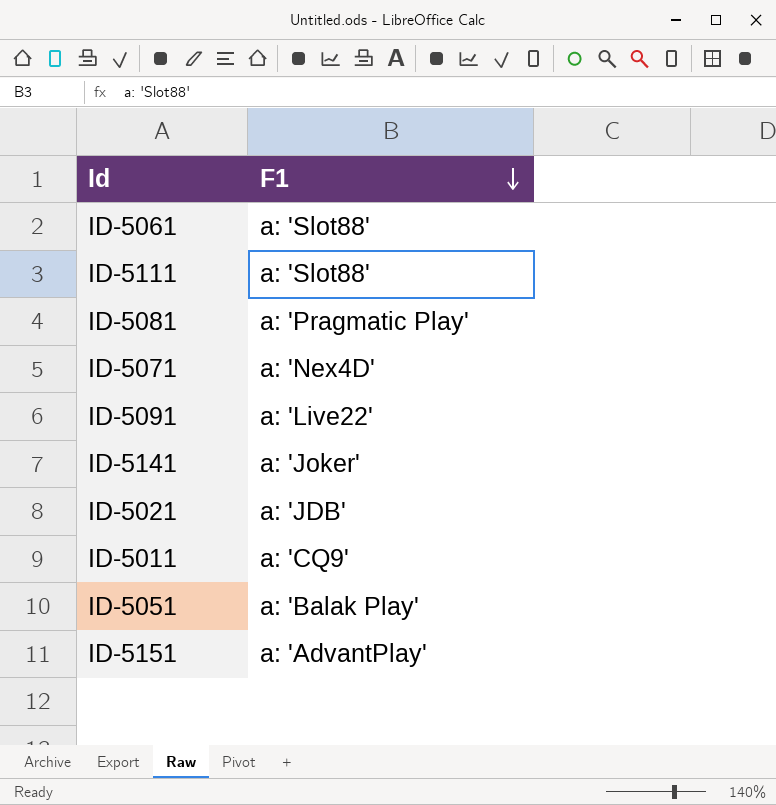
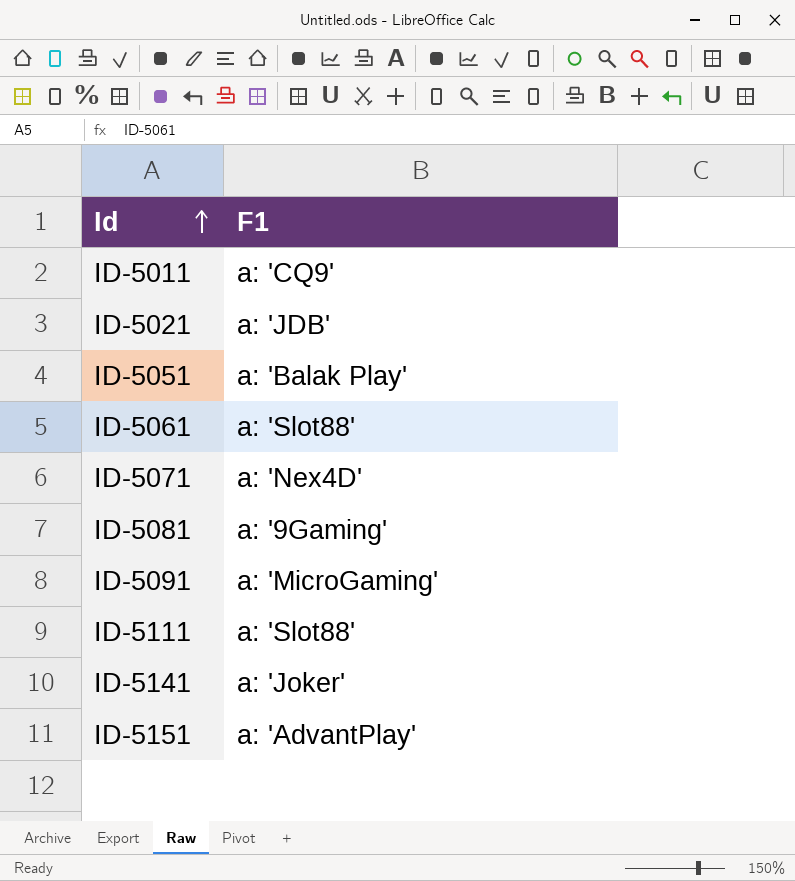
row order: F1 descending -> Id ascending
ID-5081 | F1: a: 'Pragmatic Play' -> a: '9Gaming'
ID-5091 | F1: a: 'Live22' -> a: 'MicroGaming'

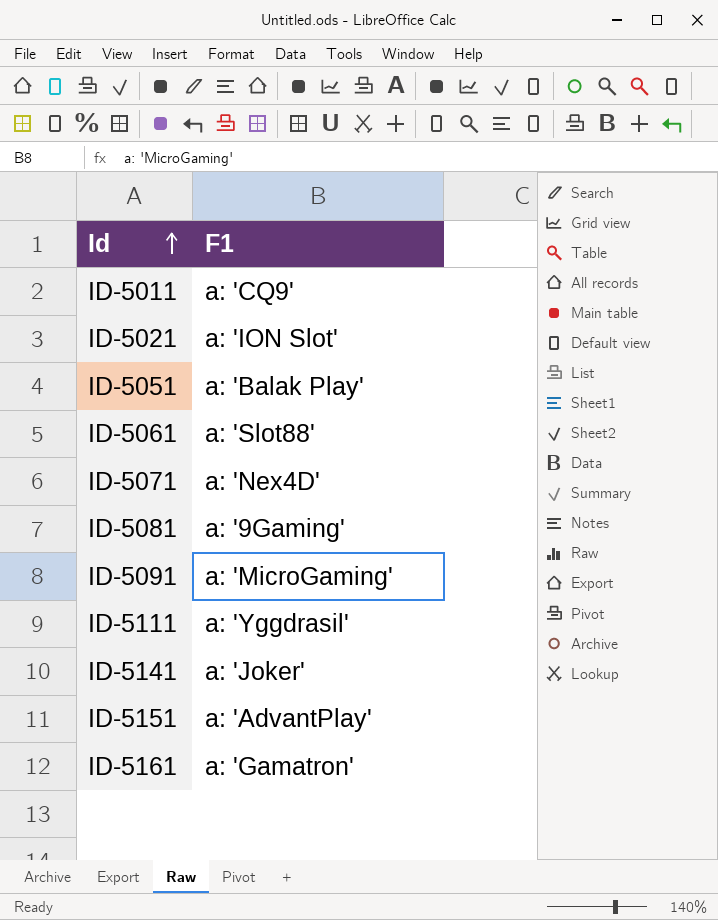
ID-5021 | F1: a: 'JDB' -> a: 'ION Slot'
ID-5111 | F1: a: 'Slot88' -> a: 'Yggdrasil'
row ID-5161: none -> a: 'Gamatron'

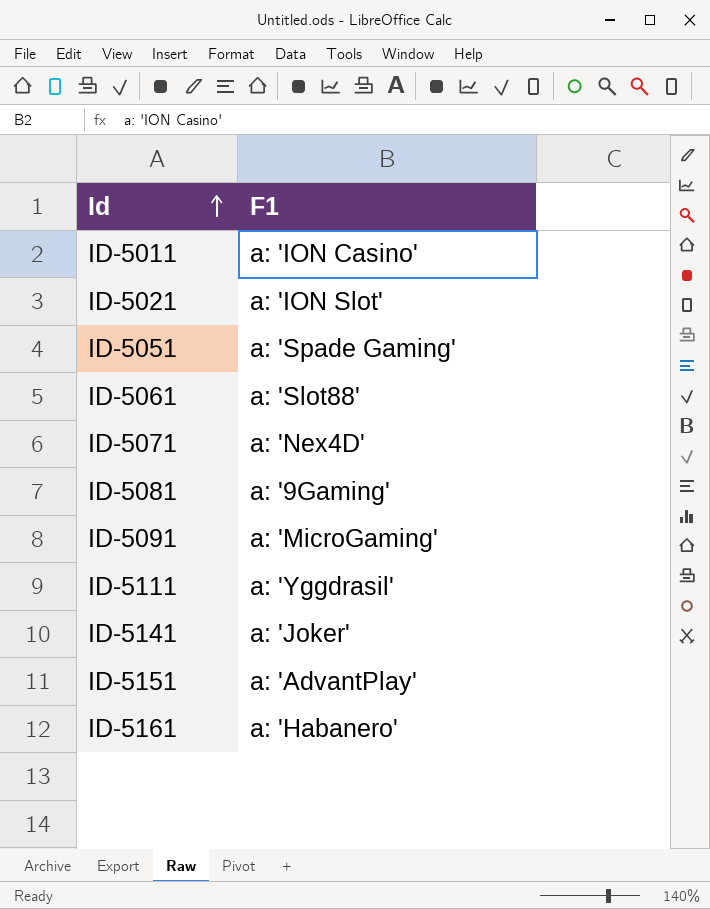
ID-5011 | F1: a: 'CQ9' -> a: 'ION Casino'
ID-5051 | F1: a: 'Balak Play' -> a: 'Spade Gaming'
ID-5161 | F1: a: 'Gamatron' -> a: 'Habanero'

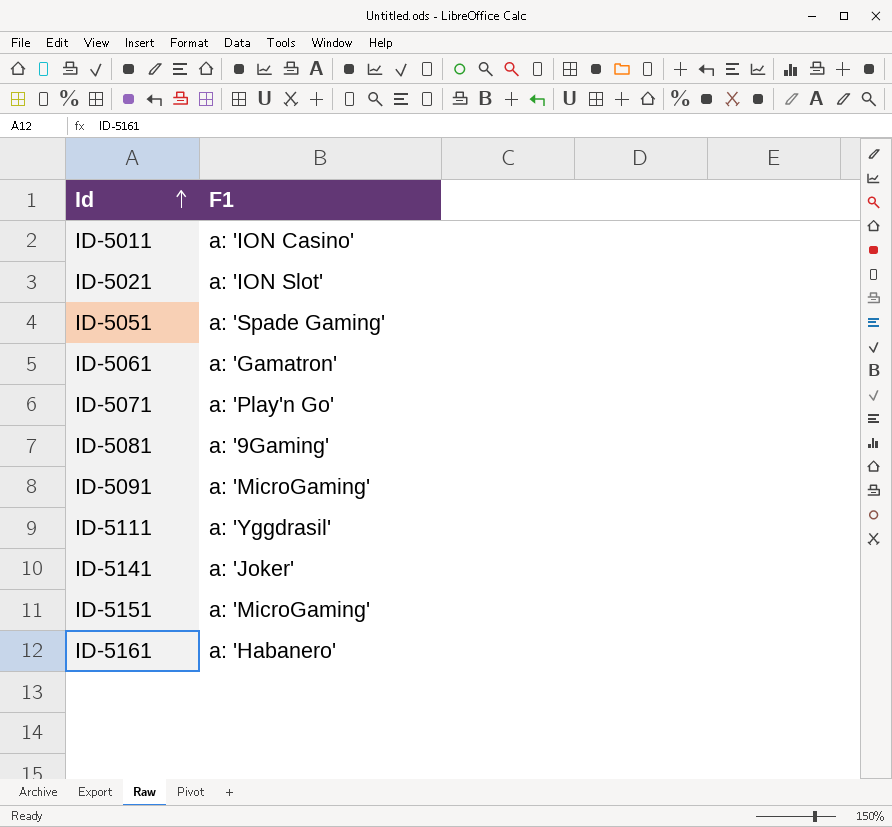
ID-5061 | F1: a: 'Slot88' -> a: 'Gamatron'
ID-5071 | F1: a: 'Nex4D' -> a: 'Play'n Go'
ID-5151 | F1: a: 'AdvantPlay' -> a: 'MicroGaming'

